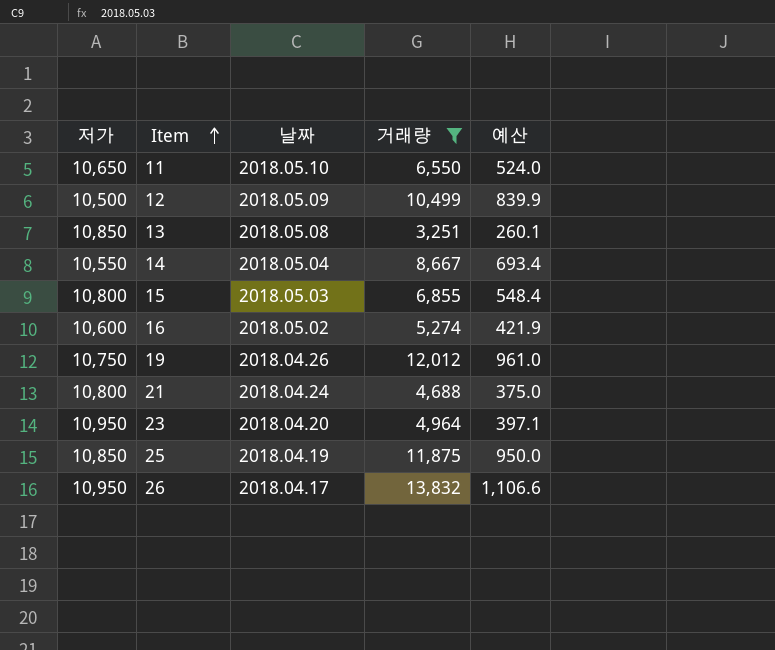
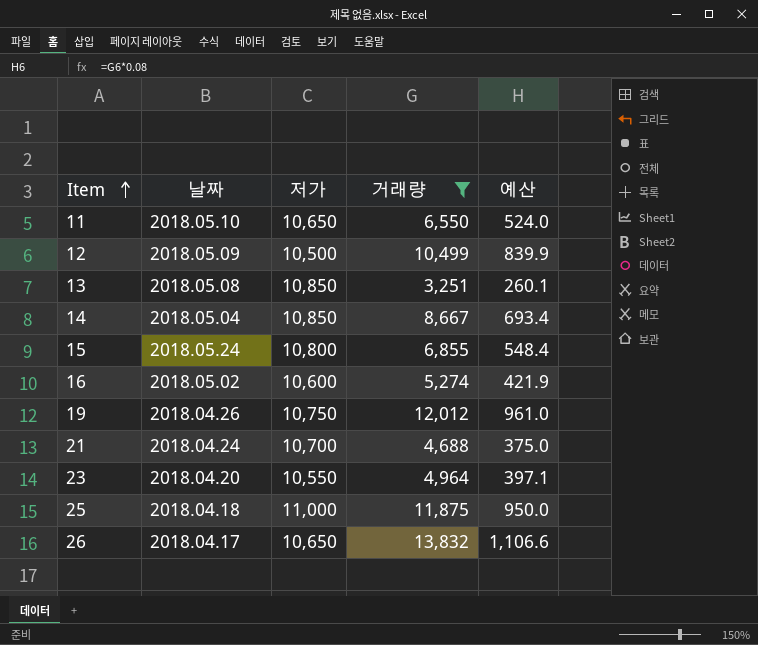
column 저가 | position: 1 -> 3
14 | 저가: 10,550 -> 10,850
15 | 날짜: 2018.05.03 -> 2018.05.24
21 | 저가: 10,800 -> 10,700
23 | 저가: 10,950 -> 10,550
25 | 날짜: 2018.04.19 -> 2018.04.18
25 | 저가: 10,850 -> 11,000
26 | 저가: 10,950 -> 10,650

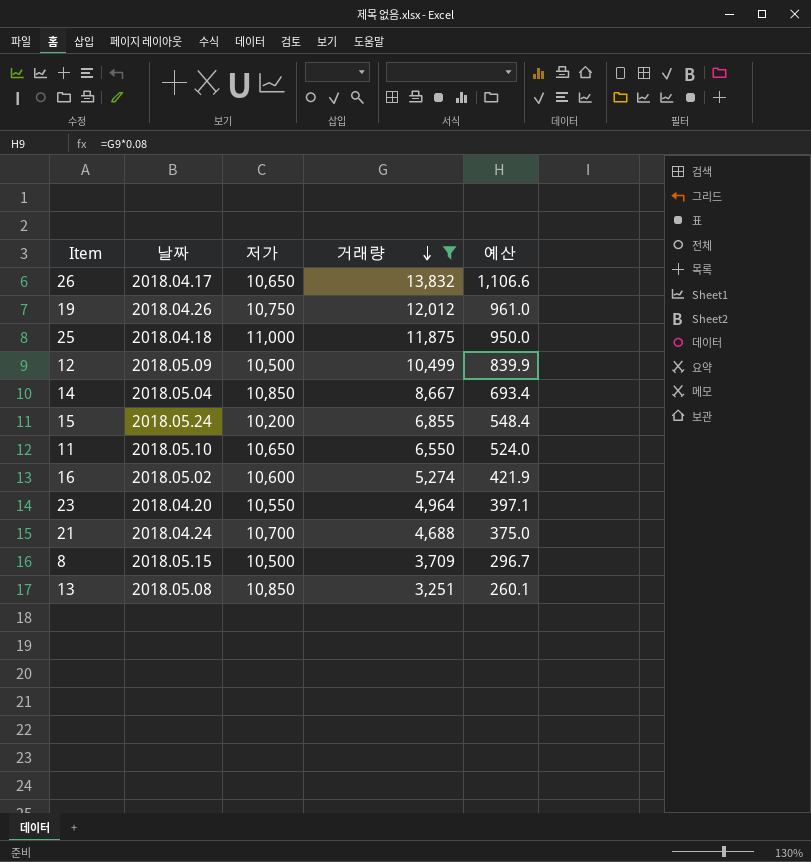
row order: Item ascending -> 거래량 descending
15 | 저가: 10,800 -> 10,200
row 8: none -> 2018.05.15 | 10,500 | 3,709 | 296.7

